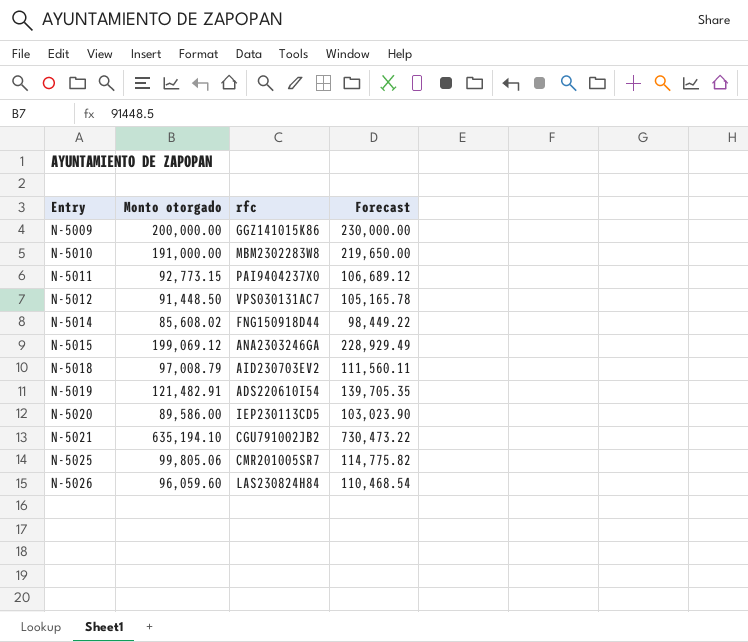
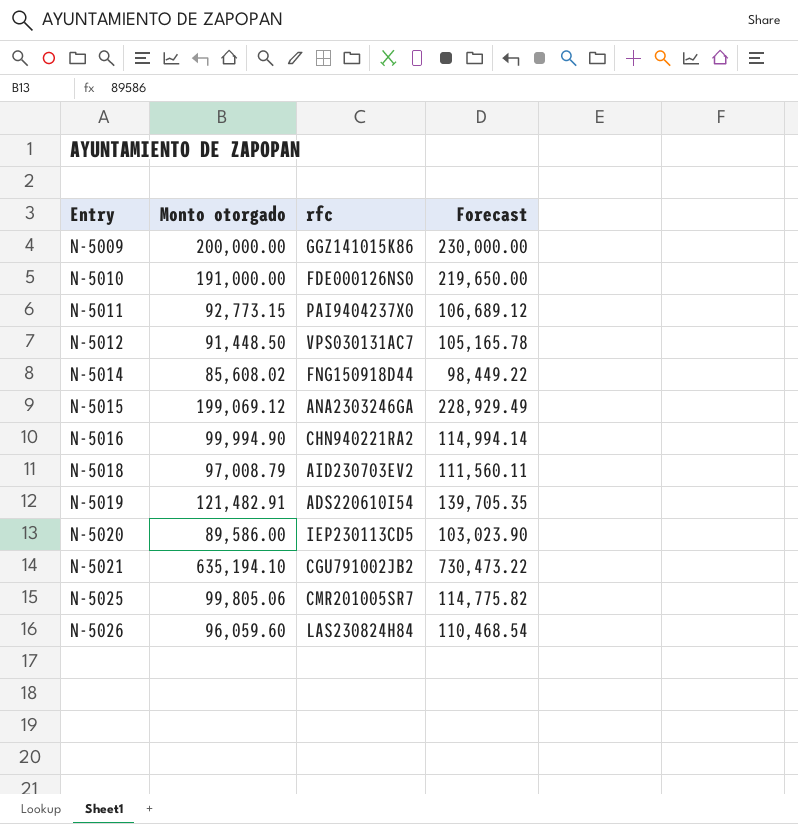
N-5010 | rfc: MBM2302283W8 -> FDE000126NS0
row N-5016: none -> 99,994.90 | CHN940221RA2 | 114,994.14

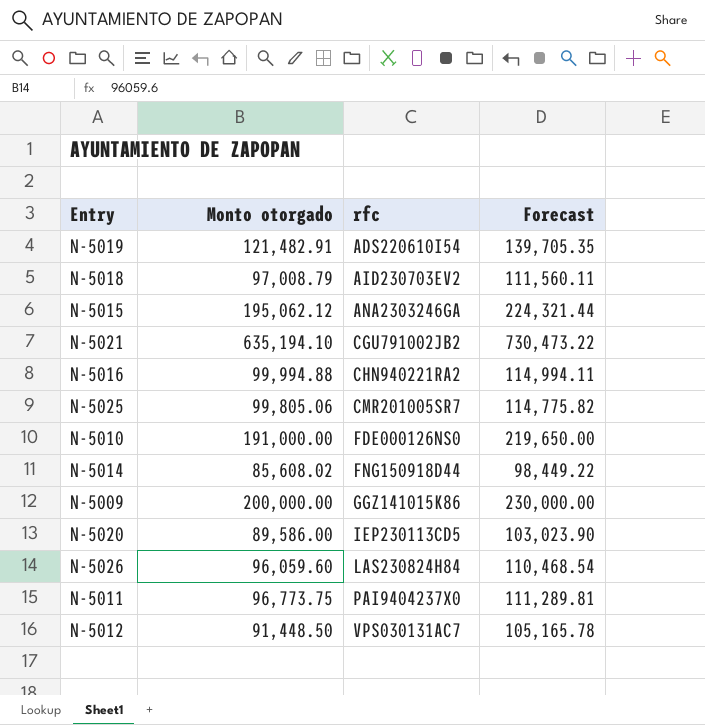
row order: Entry ascending -> rfc ascending
N-5015 | Monto otorgado: 199,069.12 -> 195,062.12
N-5015 | Forecast: 228,929.49 -> 224,321.44
N-5016 | Monto otorgado: 99,994.90 -> 99,994.88
N-5016 | Forecast: 114,994.14 -> 114,994.11
N-5011 | Monto otorgado: 92,773.15 -> 96,773.75
N-5011 | Forecast: 106,689.12 -> 111,289.81

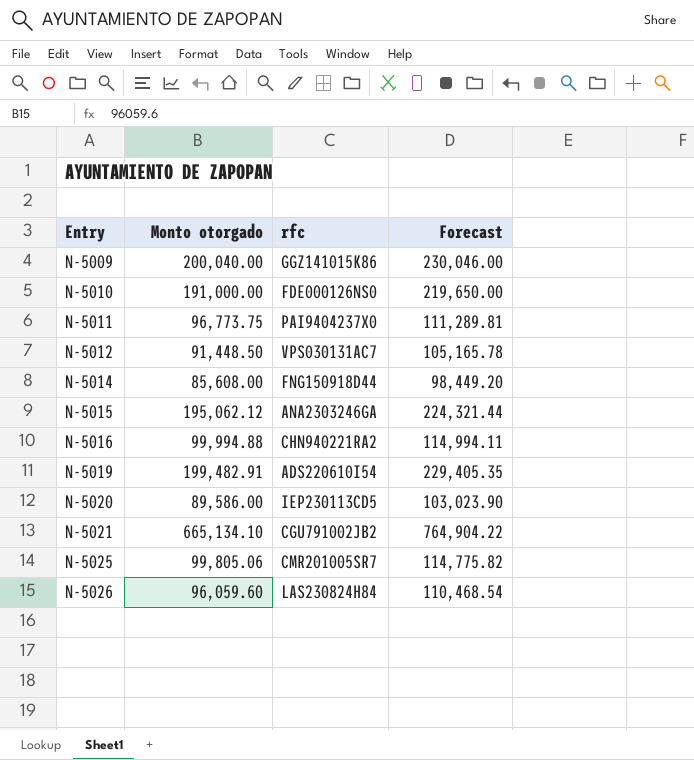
row order: rfc ascending -> Entry ascending
row N-5018: 97,008.79 | AID230703EV2 | 111,560.11 -> none
N-5009 | Monto otorgado: 200,000.00 -> 200,040.00
N-5009 | Forecast: 230,000.00 -> 230,046.00
N-5014 | Monto otorgado: 85,608.02 -> 85,608.00
N-5014 | Forecast: 98,449.22 -> 98,449.20
N-5019 | Monto otorgado: 121,482.91 -> 199,482.91
N-5019 | Forecast: 139,705.35 -> 229,405.35
N-5021 | Monto otorgado: 635,194.10 -> 665,134.10
N-5021 | Forecast: 730,473.22 -> 764,904.22

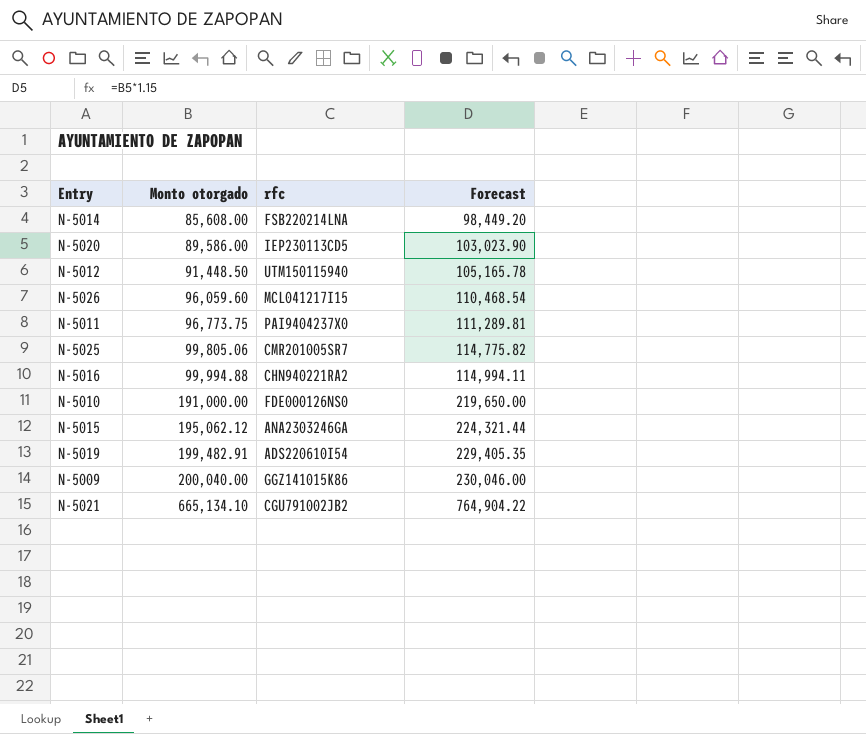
row order: Entry ascending -> Monto otorgado ascending
N-5014 | rfc: FNG150918D44 -> FSB220214LNA
N-5012 | rfc: VPS030131AC7 -> UTM150115940
N-5026 | rfc: LAS230824H84 -> MCL041217I15

